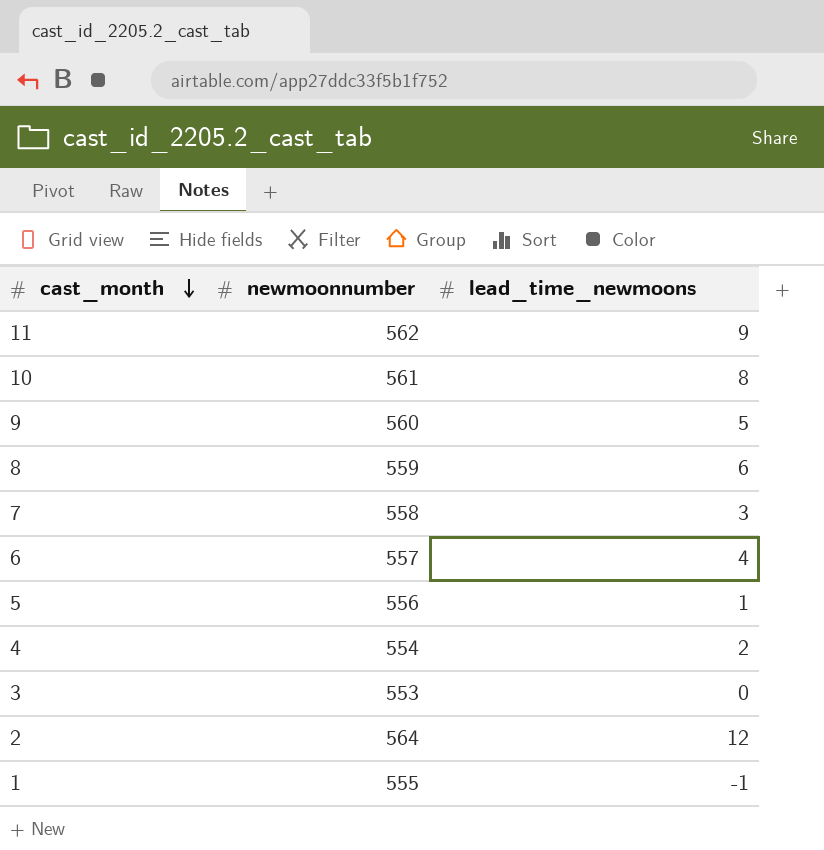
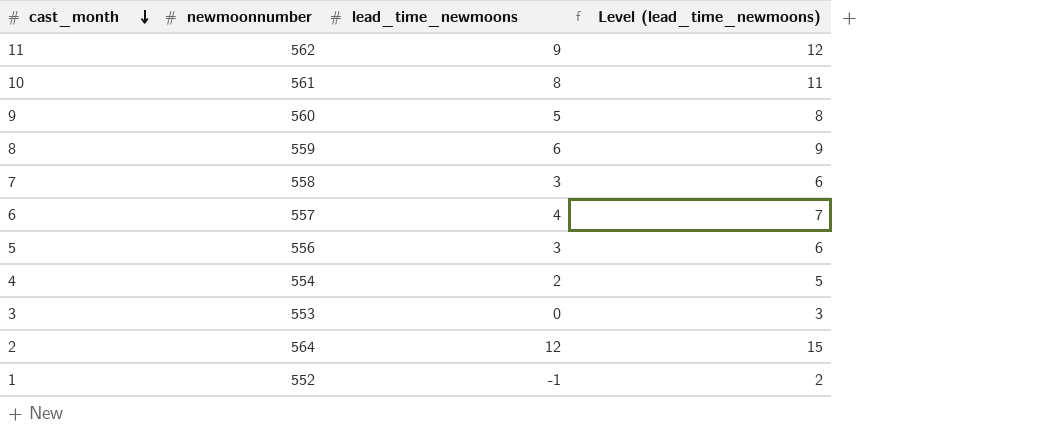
column Level (lead_time_newmoons) | formula: none -> [lead_time_newmoons] + 3
5 | lead_time_newmoons: 1 -> 3
1 | newmoonnumber: 555 -> 552

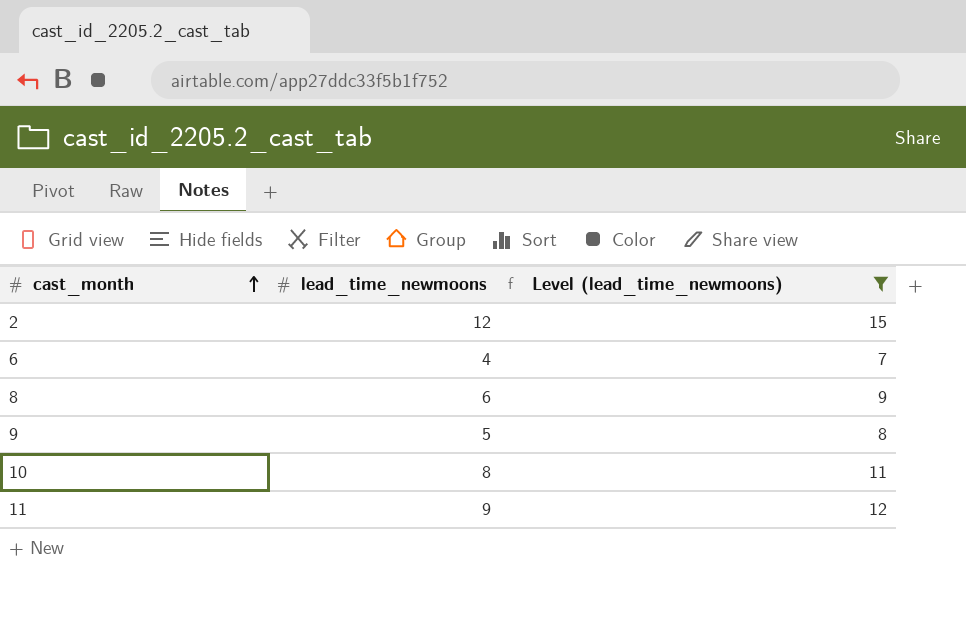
filter: none -> Level (lead_time_newmoons) >= 7
row order: cast_month descending -> cast_month ascending
column newmoonnumber | position: 2 -> none

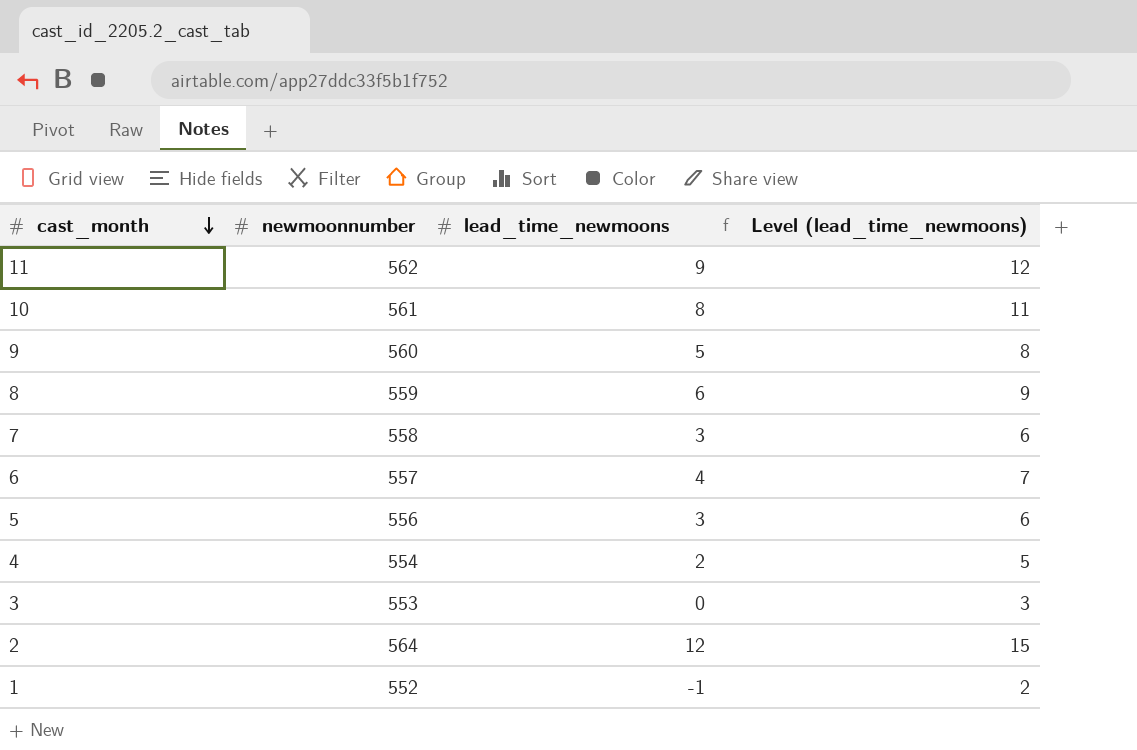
filter: Level (lead_time_newmoons) >= 7 -> none
row order: cast_month ascending -> cast_month descending
column newmoonnumber | position: none -> 2

